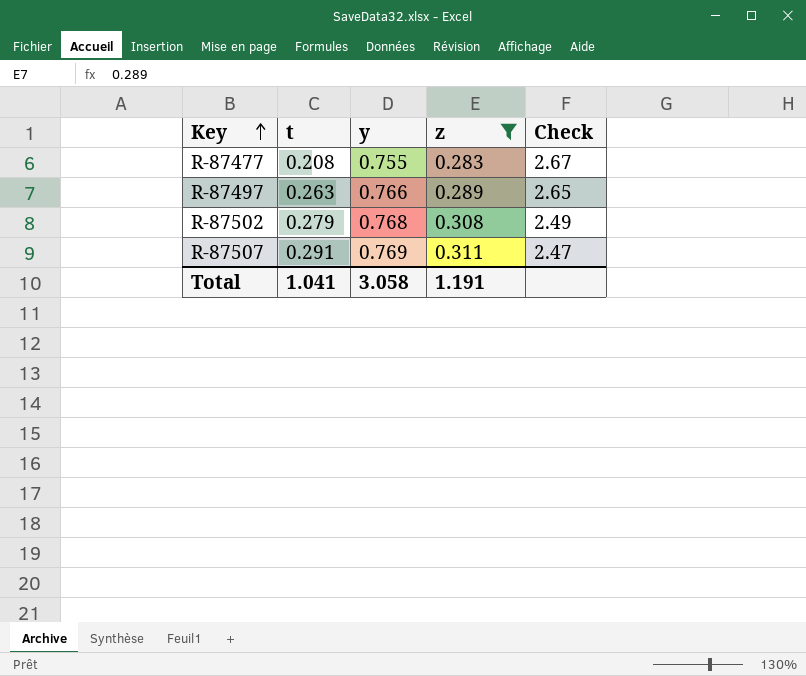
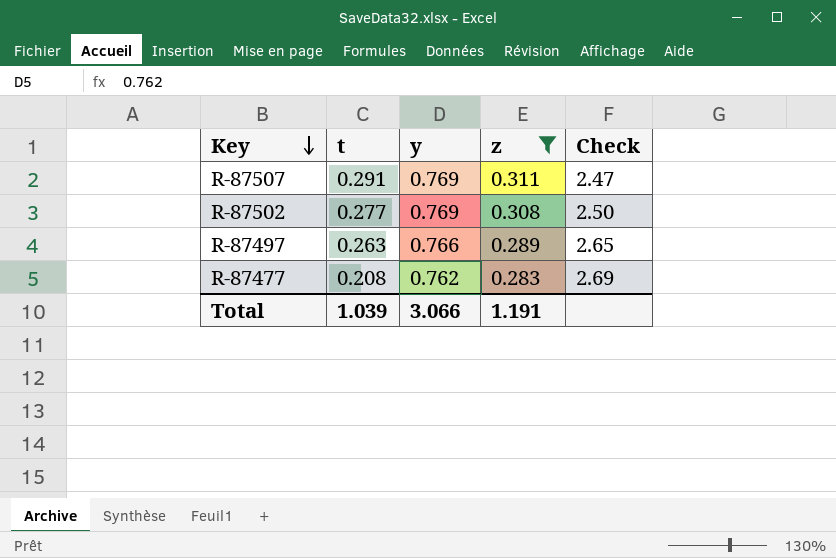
row order: Key ascending -> Key descending
R-87502 | t: 0.279 -> 0.277
R-87502 | y: 0.768 -> 0.769
R-87502 | Check: 2.49 -> 2.50
R-87477 | y: 0.755 -> 0.762
R-87477 | Check: 2.67 -> 2.69
Total | t: 1.041 -> 1.039
Total | y: 3.058 -> 3.066

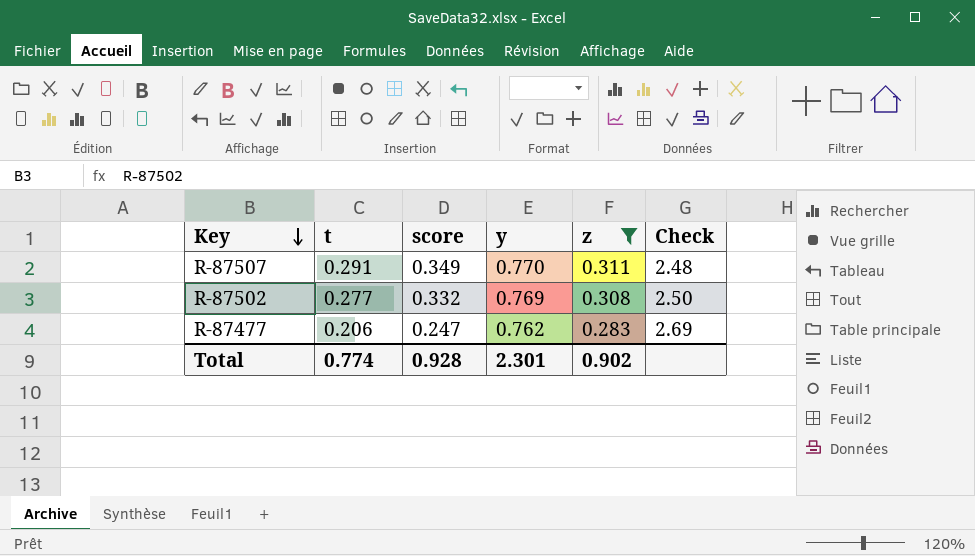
column score | formula: none -> [t] * 1.2
row R-87497: 0.263 | 0.766 | 0.289 | 2.65 -> none
R-87507 | y: 0.769 -> 0.770
R-87507 | Check: 2.47 -> 2.48
R-87477 | t: 0.208 -> 0.206
Total | t: 1.039 -> 0.774
Total | y: 3.066 -> 2.301
Total | z: 1.191 -> 0.902

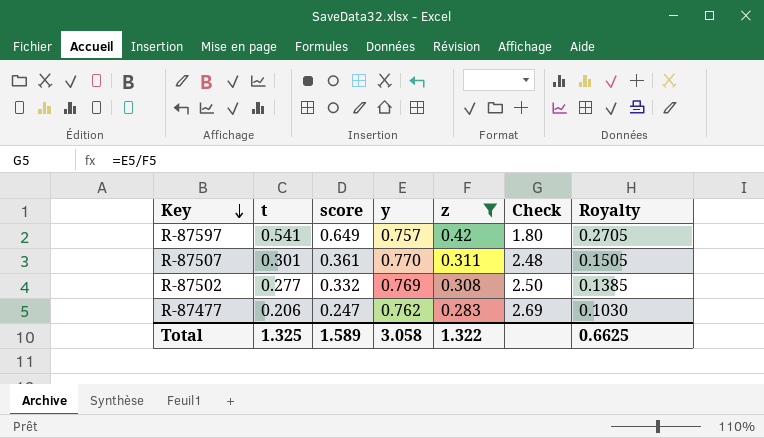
column Royalty | formula: none -> [t] * 0.5
row R-87597: none -> 0.541 | 0.649 | 0.757 | 0.42 | 1.80 | 0.2705
R-87507 | t: 0.291 -> 0.301
R-87507 | score: 0.349 -> 0.361
Total | t: 0.774 -> 1.325
Total | score: 0.928 -> 1.589
Total | y: 2.301 -> 3.058
Total | z: 0.902 -> 1.322

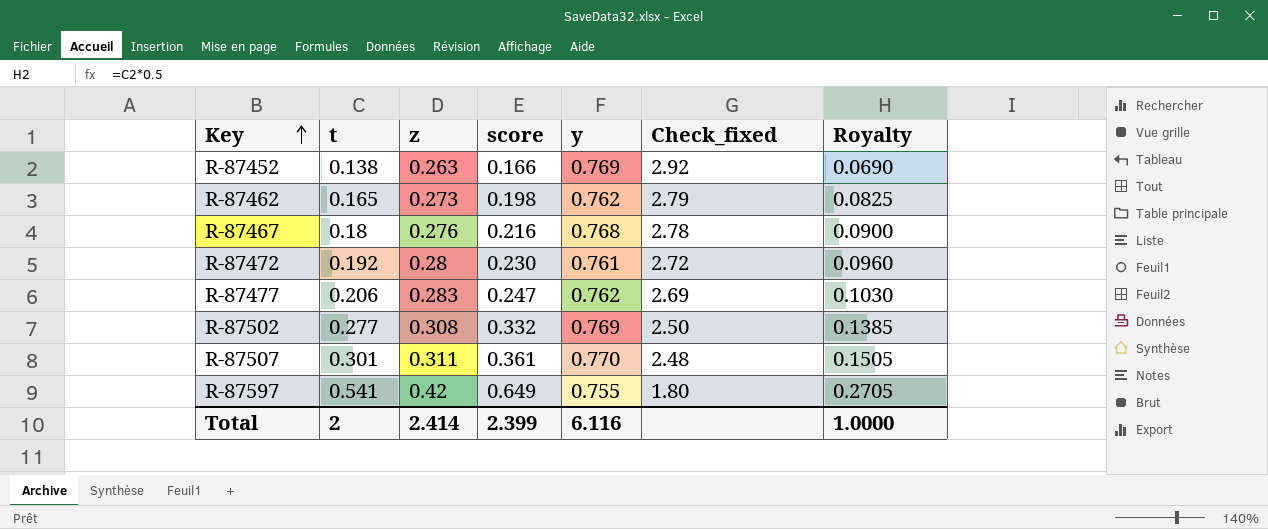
filter: z >= 0.283 -> none
row order: Key descending -> Key ascending
column z | position: 5 -> 3
column name: Check -> Check_fixed
R-87597 | y: 0.757 -> 0.755
Total | t: 1.325 -> 2
Total | z: 1.322 -> 2.414
Total | score: 1.589 -> 2.399
Total | y: 3.058 -> 6.116
Total | Royalty: 0.6625 -> 1.0000

